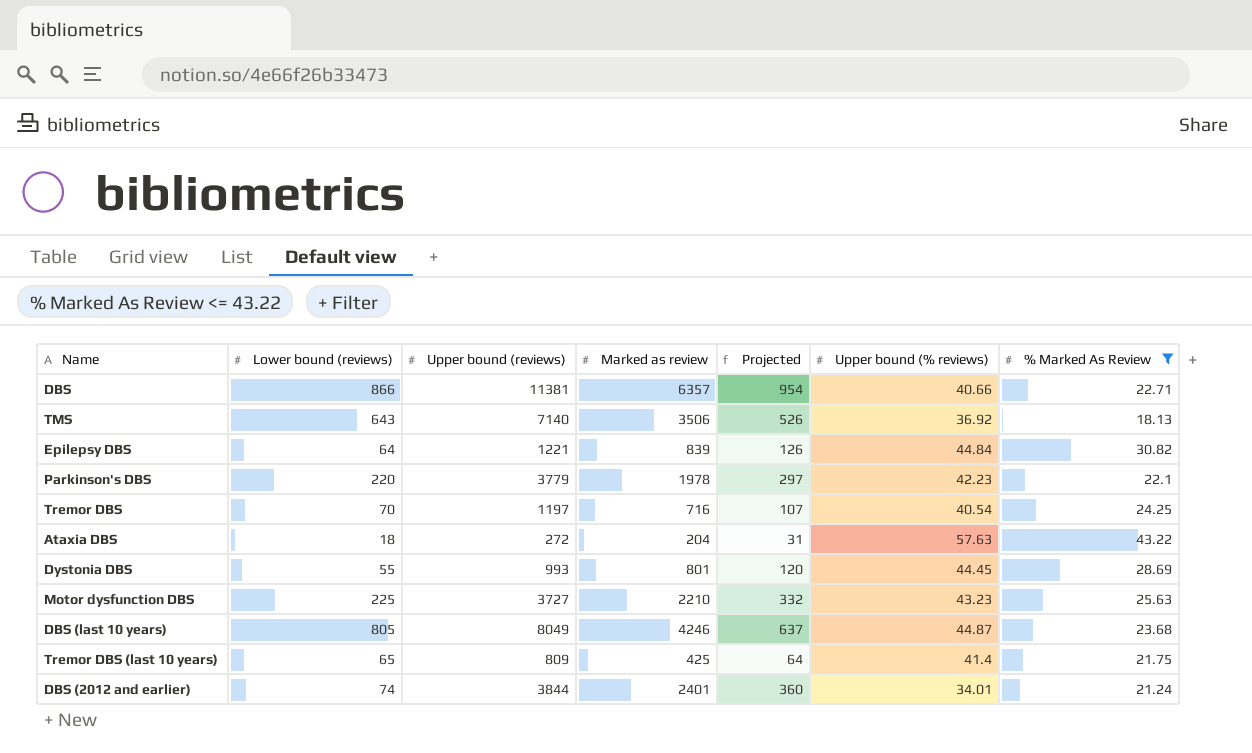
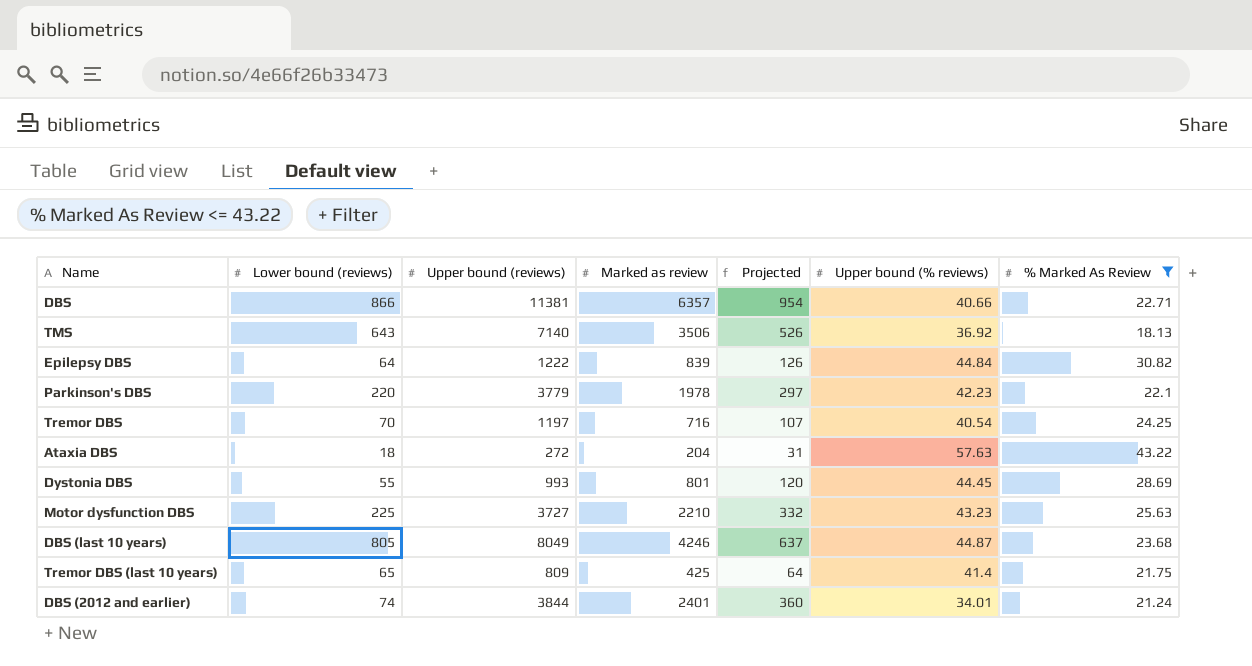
Epilepsy DBS | Upper bound (reviews): 1221 -> 1222

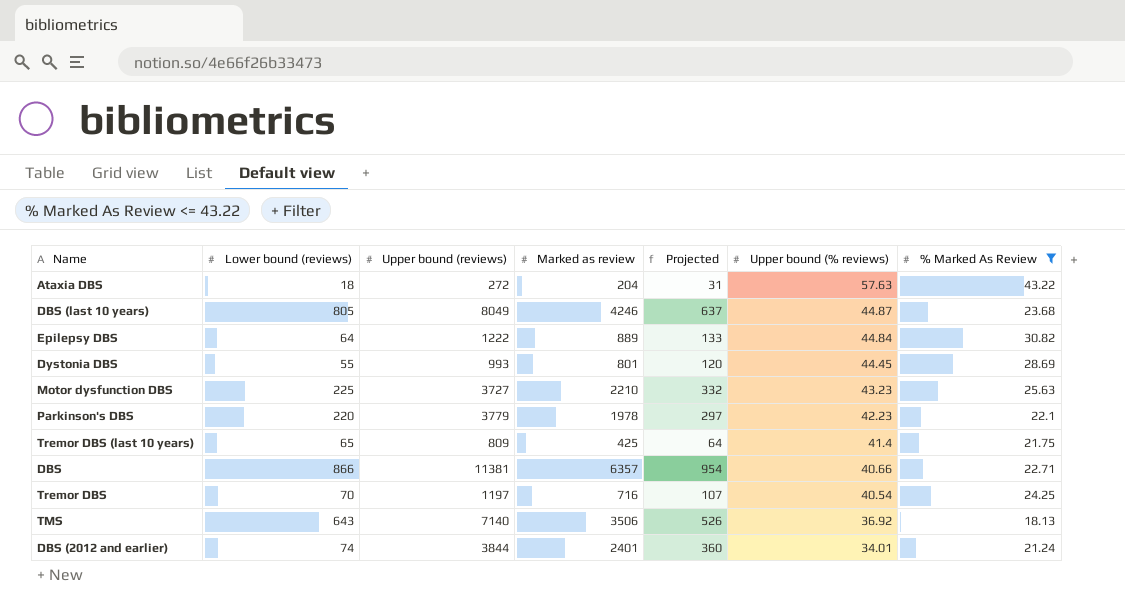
row order: none -> Upper bound (% reviews) descending
Epilepsy DBS | Marked as review: 839 -> 889
Epilepsy DBS | Projected: 126 -> 133

